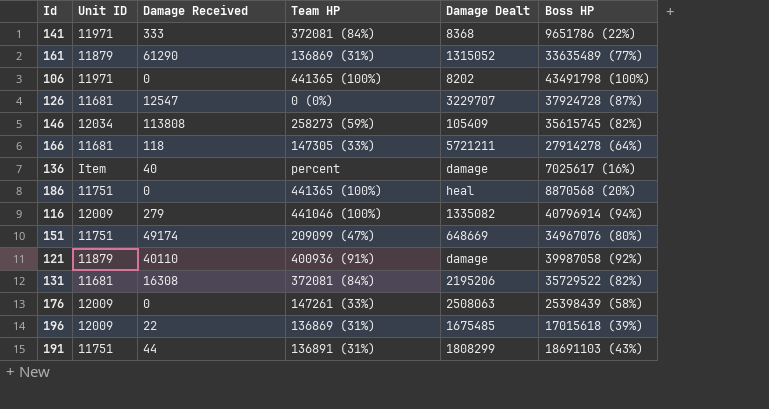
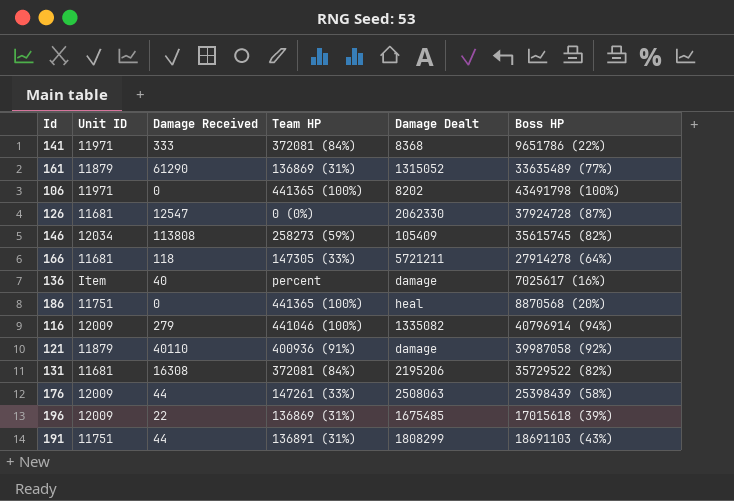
row 151: 11751 | 49174 | 209099 (47%) | 648669 | 34967076 (80%) -> none
126 | Damage Dealt: 3229707 -> 2062330
176 | Damage Received: 0 -> 44

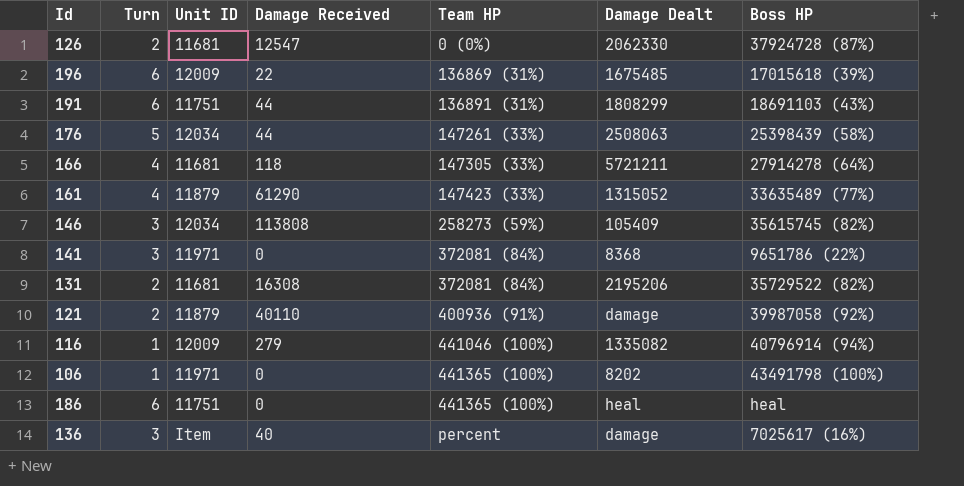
row order: none -> Team HP ascending
column Turn | position: none -> 2
176 | Unit ID: 12009 -> 12034
161 | Team HP: 136869 (31%) -> 147423 (33%)
141 | Damage Received: 333 -> 0
186 | Boss HP: 8870568 (20%) -> heal

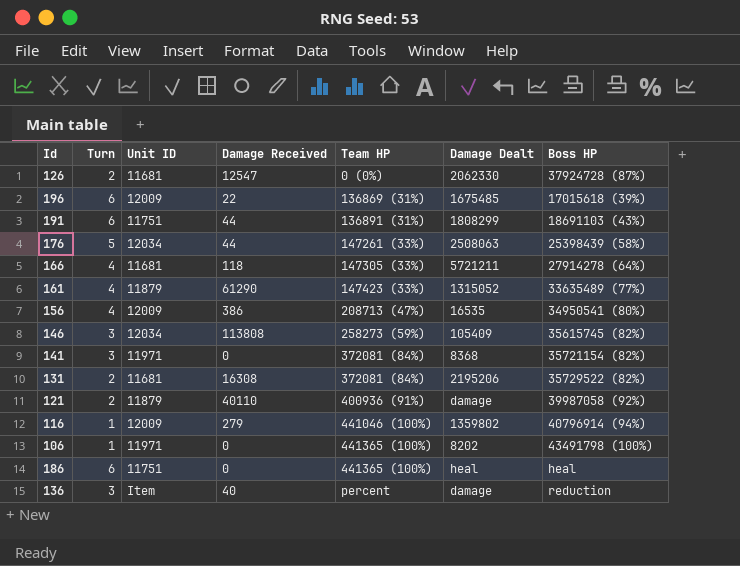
row 156: none -> 4 | 12009 | 386 | 208713 (47%) | 16535 | 34950541 (80%)
141 | Boss HP: 9651786 (22%) -> 35721154 (82%)
116 | Damage Dealt: 1335082 -> 1359802
136 | Boss HP: 7025617 (16%) -> reduction

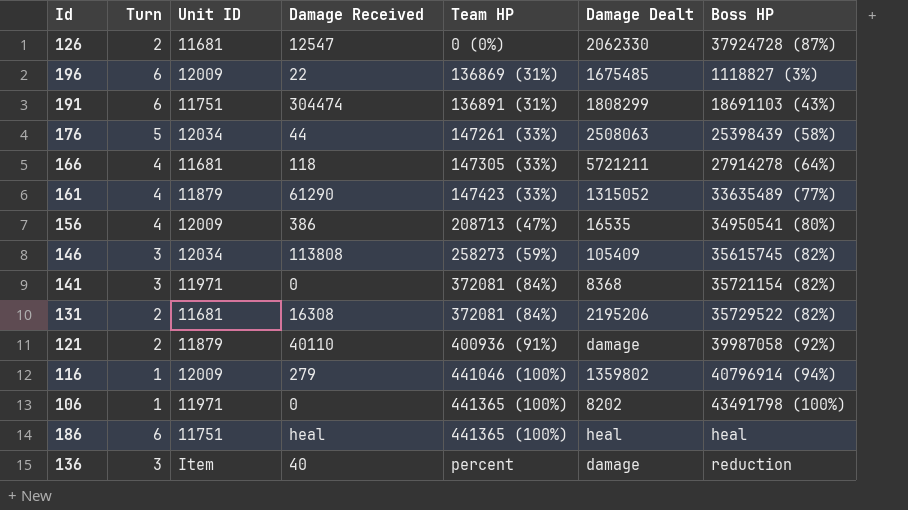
196 | Boss HP: 17015618 (39%) -> 1118827 (3%)
191 | Damage Received: 44 -> 304474
186 | Damage Received: 0 -> heal

